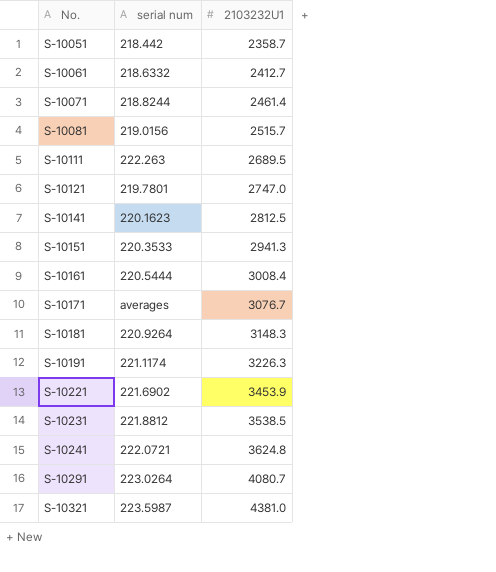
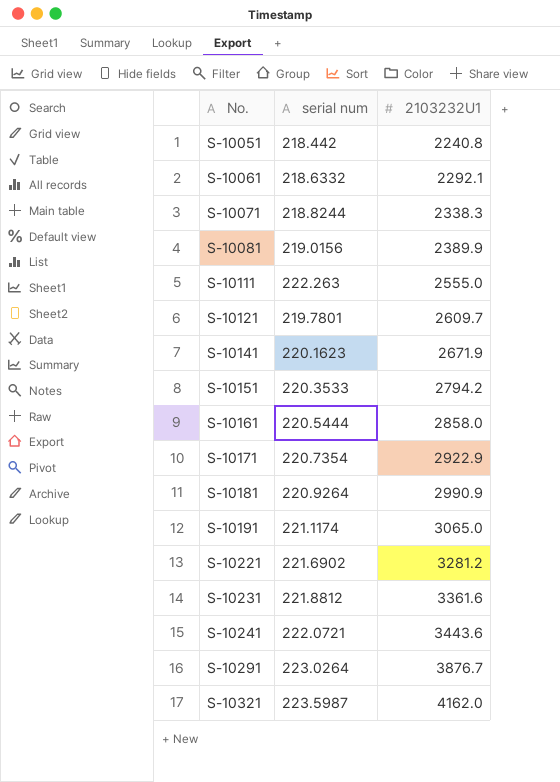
S-10051 | 2103232U1: 2358.7 -> 2240.8
S-10061 | 2103232U1: 2412.7 -> 2292.1
S-10071 | 2103232U1: 2461.4 -> 2338.3
S-10081 | 2103232U1: 2515.7 -> 2389.9
S-10111 | 2103232U1: 2689.5 -> 2555.0
S-10121 | 2103232U1: 2747.0 -> 2609.7
S-10141 | 2103232U1: 2812.5 -> 2671.9
S-10151 | 2103232U1: 2941.3 -> 2794.2
S-10161 | 2103232U1: 3008.4 -> 2858.0
S-10171 | serial num: averages -> 220.7354
S-10171 | 2103232U1: 3076.7 -> 2922.9
S-10181 | 2103232U1: 3148.3 -> 2990.9
S-10191 | 2103232U1: 3226.3 -> 3065.0
S-10221 | 2103232U1: 3453.9 -> 3281.2
S-10231 | 2103232U1: 3538.5 -> 3361.6
S-10241 | 2103232U1: 3624.8 -> 3443.6
S-10291 | 2103232U1: 4080.7 -> 3876.7
S-10321 | 2103232U1: 4381.0 -> 4162.0

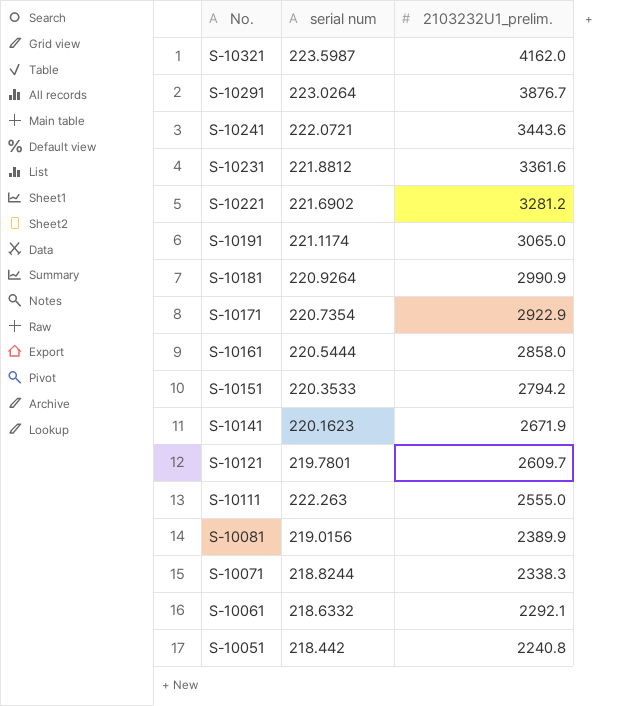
row order: No. ascending -> No. descending
column name: 2103232U1 -> 2103232U1_prelim.

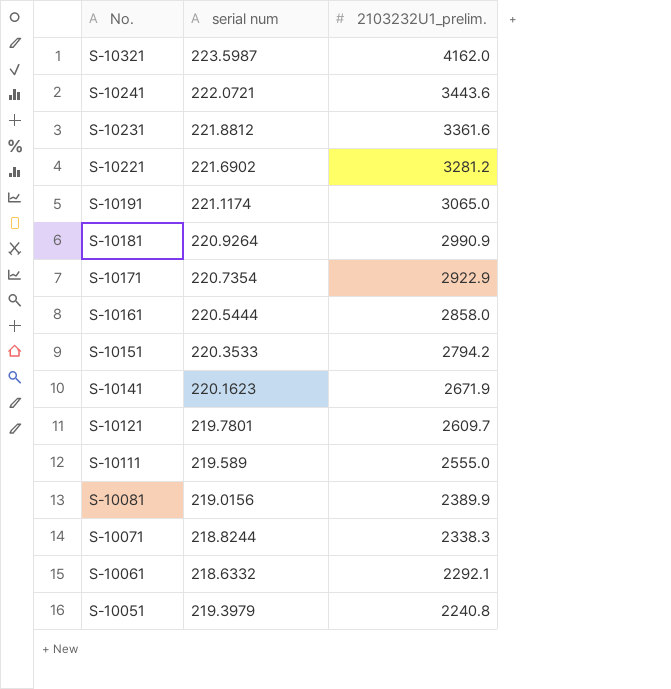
row S-10291: 223.0264 | 3876.7 -> none
S-10111 | serial num: 222.263 -> 219.589
S-10051 | serial num: 218.442 -> 219.3979

